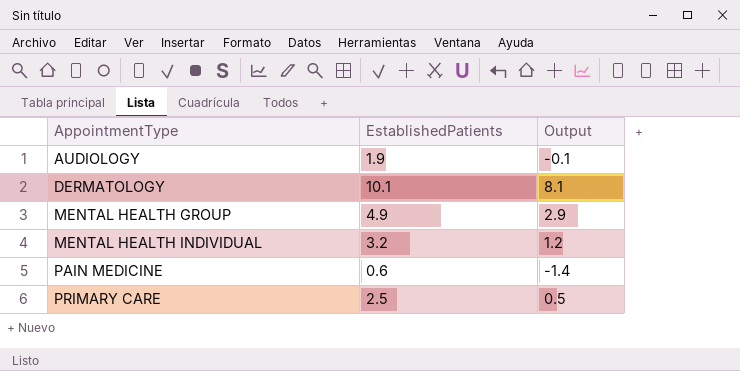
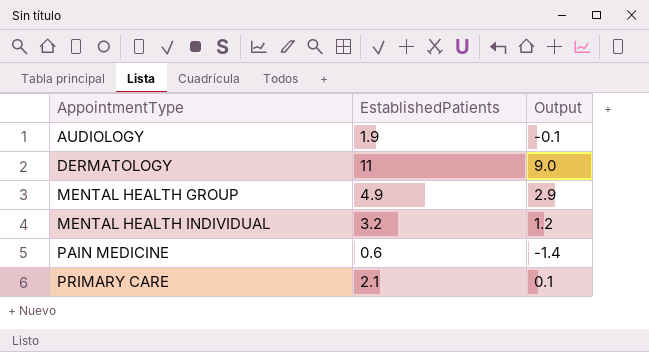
DERMATOLOGY | EstablishedPatients: 10.1 -> 11
DERMATOLOGY | Output: 8.1 -> 9.0
PRIMARY CARE | EstablishedPatients: 2.5 -> 2.1
PRIMARY CARE | Output: 0.5 -> 0.1

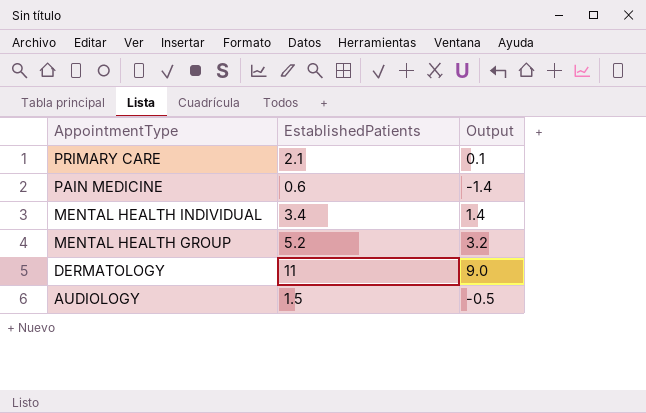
row order: AppointmentType ascending -> AppointmentType descending
MENTAL HEALTH INDIVIDUAL | EstablishedPatients: 3.2 -> 3.4
MENTAL HEALTH INDIVIDUAL | Output: 1.2 -> 1.4
MENTAL HEALTH GROUP | EstablishedPatients: 4.9 -> 5.2
MENTAL HEALTH GROUP | Output: 2.9 -> 3.2
AUDIOLOGY | EstablishedPatients: 1.9 -> 1.5
AUDIOLOGY | Output: -0.1 -> -0.5

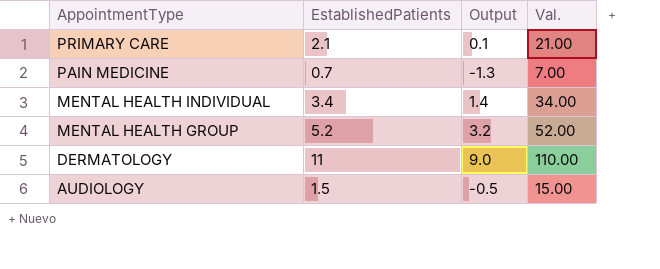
column Val. | formula: none -> [EstablishedPatients] * 10
PAIN MEDICINE | EstablishedPatients: 0.6 -> 0.7
PAIN MEDICINE | Output: -1.4 -> -1.3

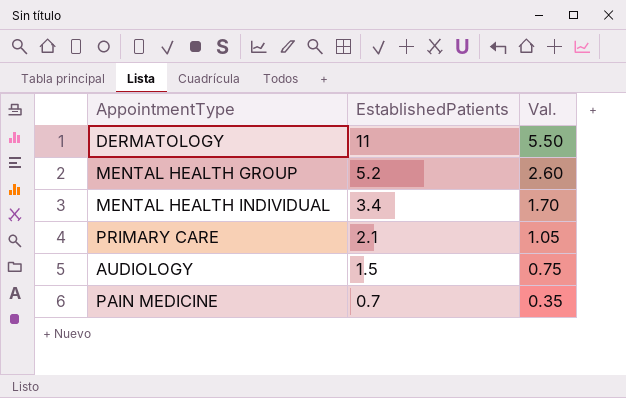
row order: AppointmentType descending -> EstablishedPatients descending
column Output | formula: [EstablishedPatients] - 2 -> none
column Val. | formula: [EstablishedPatients] * 10 -> [EstablishedPatients] * 0.5

